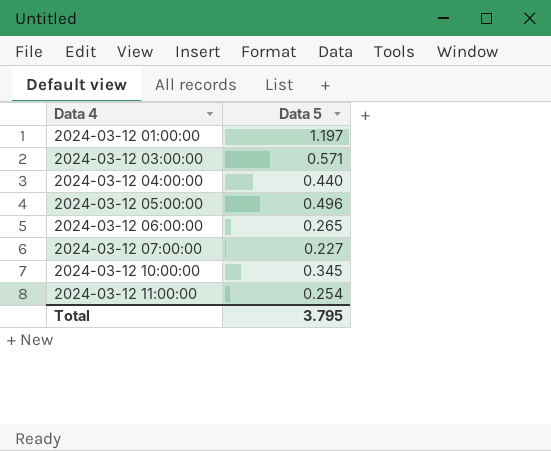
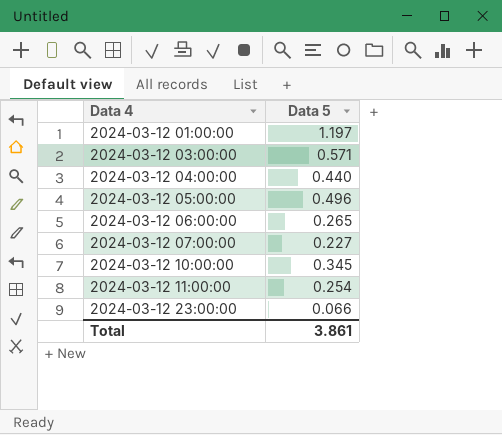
row 2024-03-12 23:00:00: none -> 0.066
Total | Data 5: 3.795 -> 3.861

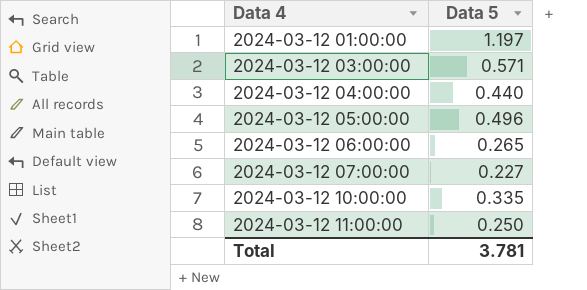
row 2024-03-12 23:00:00: 0.066 -> none
2024-03-12 10:00:00 | Data 5: 0.345 -> 0.335
2024-03-12 11:00:00 | Data 5: 0.254 -> 0.250
Total | Data 5: 3.861 -> 3.781

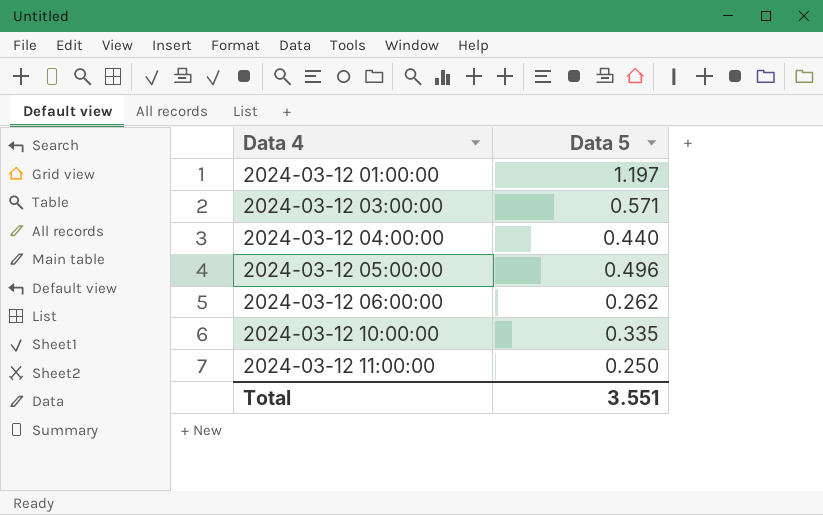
row 2024-03-12 07:00:00: 0.227 -> none
2024-03-12 06:00:00 | Data 5: 0.265 -> 0.262
Total | Data 5: 3.781 -> 3.551

